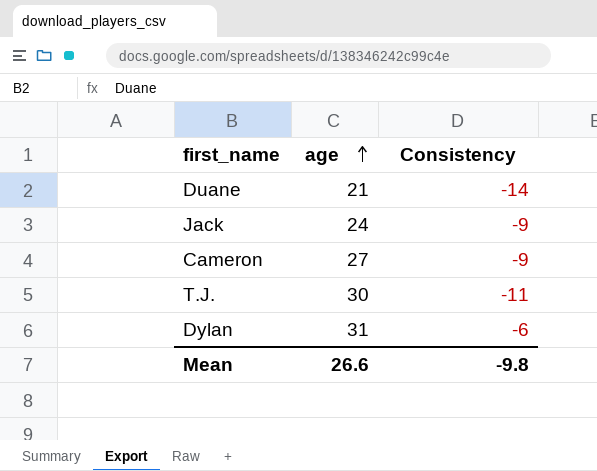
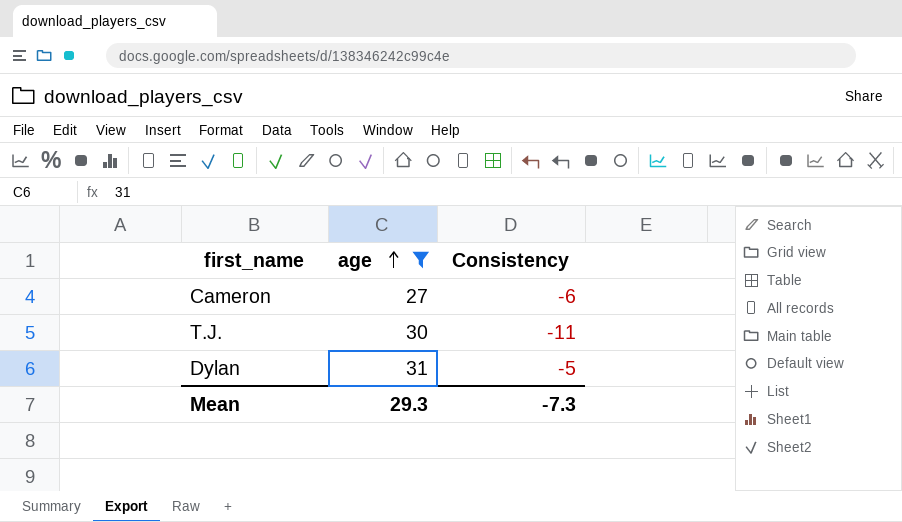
filter: none -> age >= 27
Cameron | Consistency: -9 -> -6
Dylan | Consistency: -6 -> -5
Mean | age: 26.6 -> 29.3
Mean | Consistency: -9.8 -> -7.3

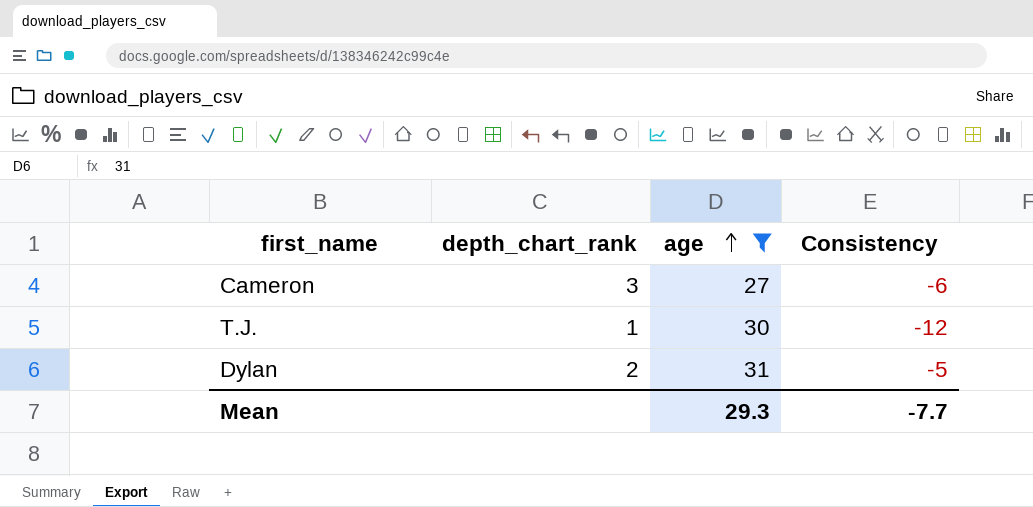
column depth_chart_rank | position: none -> 2
T.J. | Consistency: -11 -> -12
Mean | Consistency: -7.3 -> -7.7

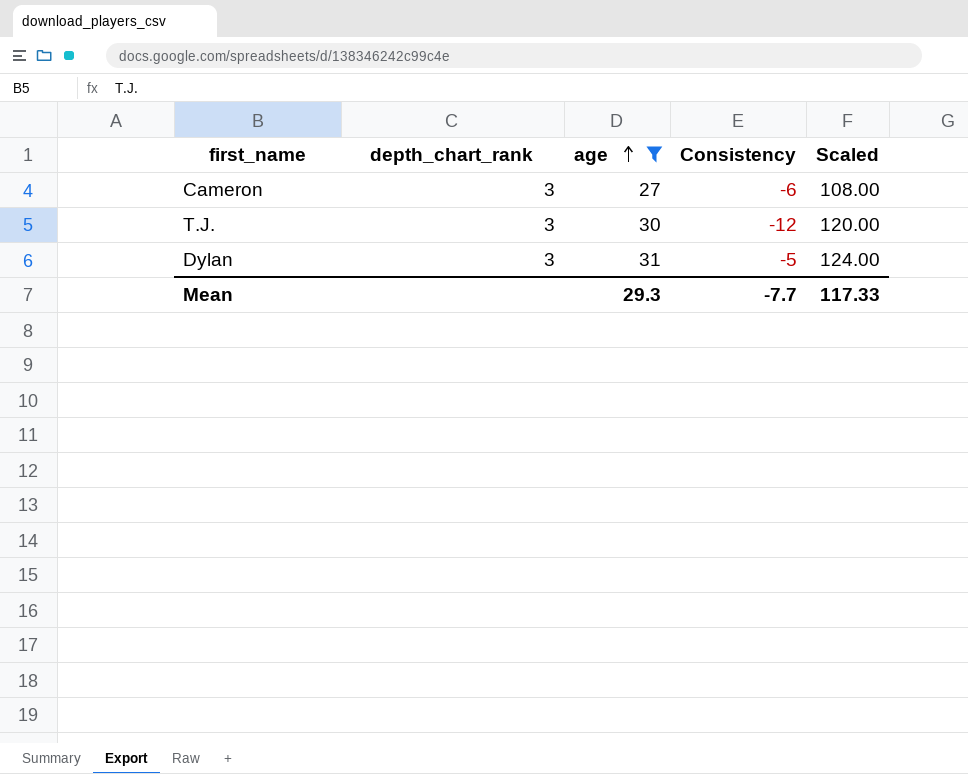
column Scaled | formula: none -> [age] * 4
T.J. | depth_chart_rank: 1 -> 3
Dylan | depth_chart_rank: 2 -> 3

